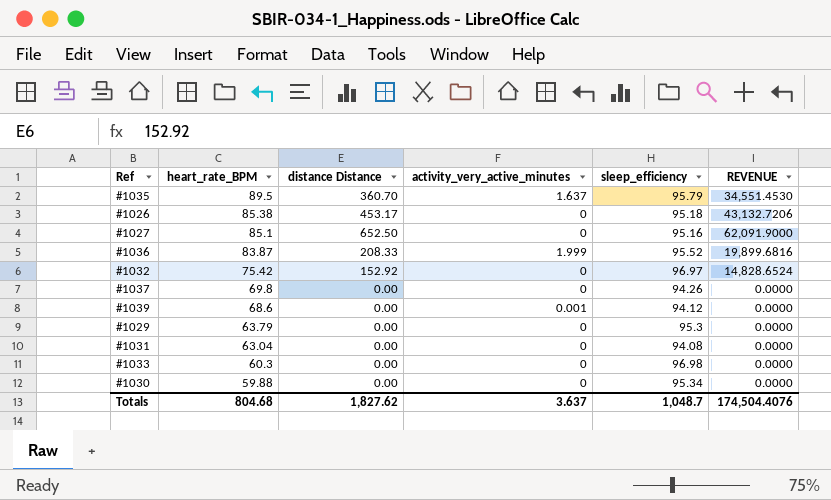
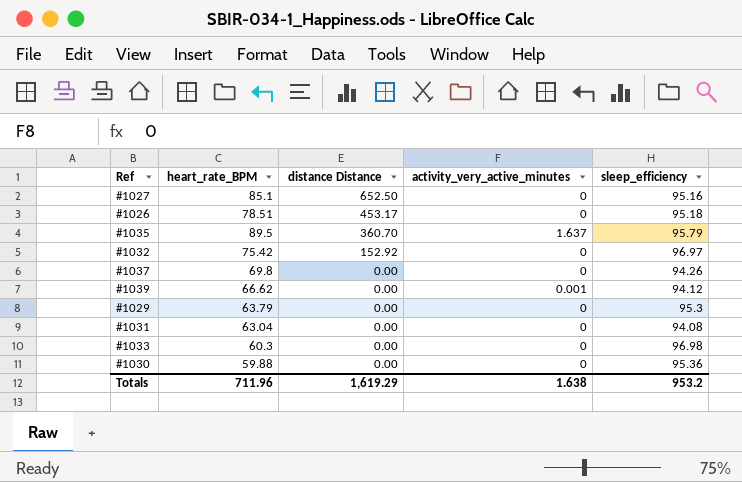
row order: heart_rate_BPM descending -> distance Distance descending
column REVENUE | formula: [distance Distance] * [sleep_efficiency] -> none
row #1036: 83.87 | 208.33 | 1.999 | 95.52 | 19,899.6816 -> none
#1026 | heart_rate_BPM: 85.38 -> 78.51
#1039 | heart_rate_BPM: 68.6 -> 66.62
#1030 | sleep_efficiency: 95.34 -> 95.36
Totals | heart_rate_BPM: 804.68 -> 711.96
Totals | distance Distance: 1,827.62 -> 1,619.29
Totals | activity_very_active_minutes: 3.637 -> 1.638
Totals | sleep_efficiency: 1,048.7 -> 953.2

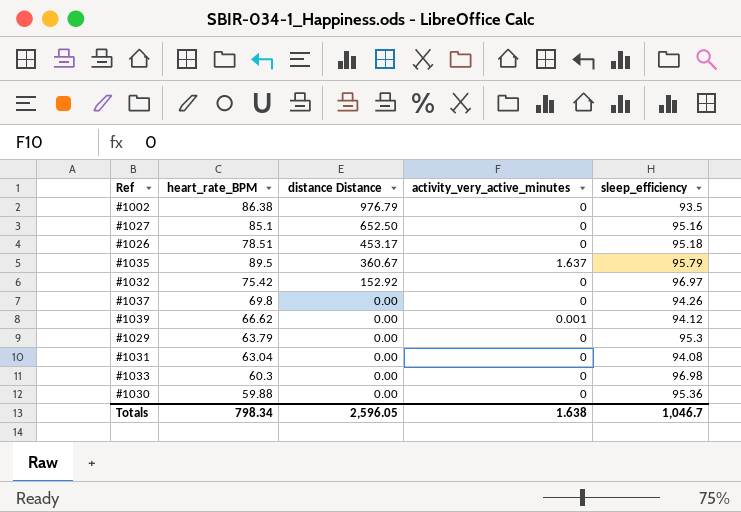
row #1002: none -> 86.38 | 976.79 | 0 | 93.5
#1035 | distance Distance: 360.70 -> 360.67
Totals | heart_rate_BPM: 711.96 -> 798.34
Totals | distance Distance: 1,619.29 -> 2,596.05
Totals | sleep_efficiency: 953.2 -> 1,046.7

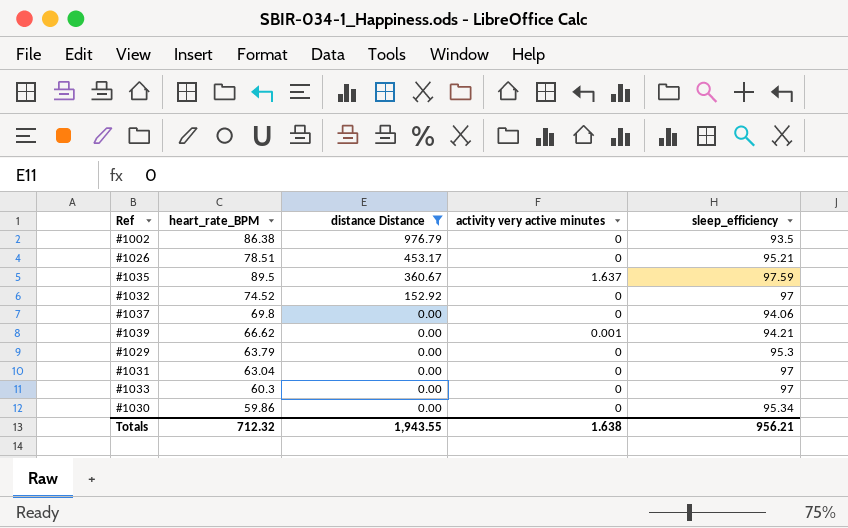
filter: none -> distance Distance != 652.50
column name: activity_very_active_minutes -> activity very active minutes
#1026 | sleep_efficiency: 95.18 -> 95.21
#1035 | sleep_efficiency: 95.79 -> 97.59
#1032 | heart_rate_BPM: 75.42 -> 74.52
#1032 | sleep_efficiency: 96.97 -> 97
#1037 | sleep_efficiency: 94.26 -> 94.06
#1039 | sleep_efficiency: 94.12 -> 94.21
#1031 | sleep_efficiency: 94.08 -> 97
#1033 | sleep_efficiency: 96.98 -> 97
#1030 | heart_rate_BPM: 59.88 -> 59.86
#1030 | sleep_efficiency: 95.36 -> 95.34
Totals | heart_rate_BPM: 798.34 -> 712.32
Totals | distance Distance: 2,596.05 -> 1,943.55
Totals | sleep_efficiency: 1,046.7 -> 956.21

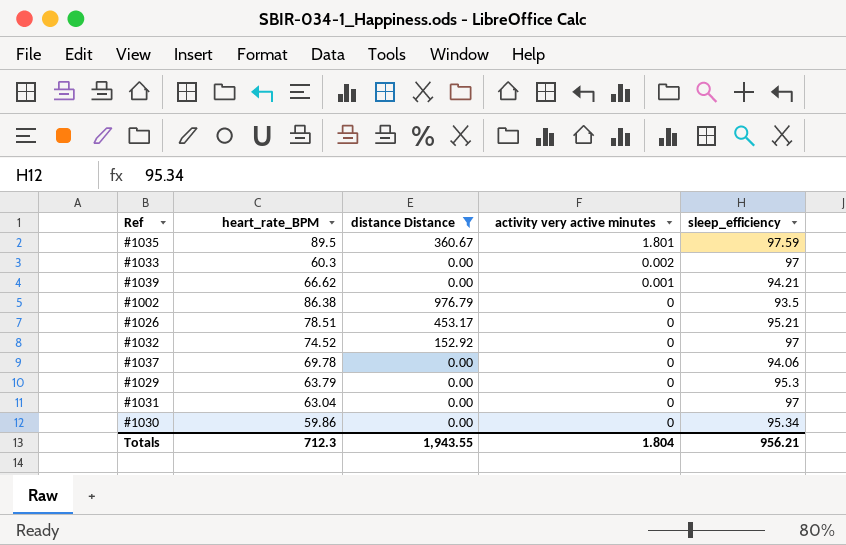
row order: distance Distance descending -> activity very active minutes descending
#1035 | activity very active minutes: 1.637 -> 1.801
#1033 | activity very active minutes: 0 -> 0.002
#1037 | heart_rate_BPM: 69.8 -> 69.78
Totals | heart_rate_BPM: 712.32 -> 712.3
Totals | activity very active minutes: 1.638 -> 1.804

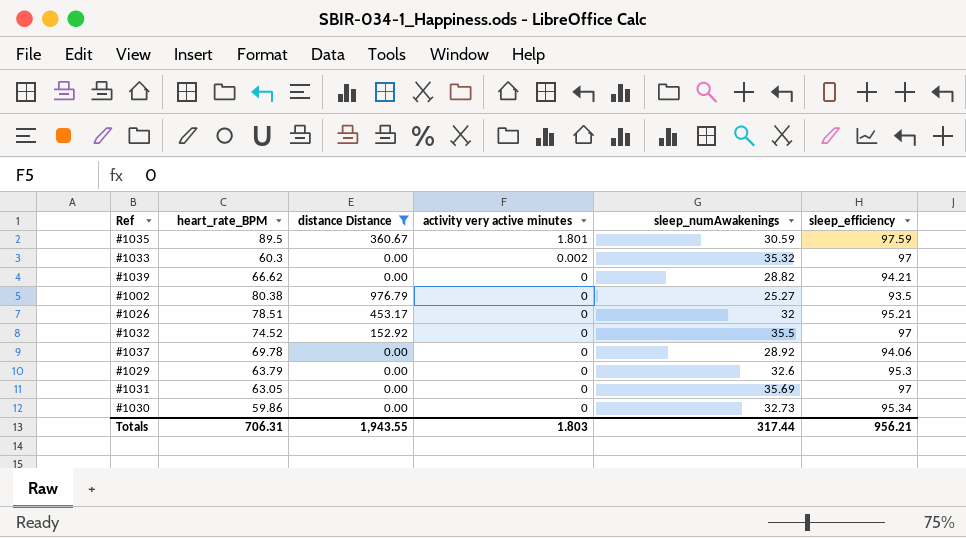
column sleep_numAwakenings | position: none -> 5
#1039 | activity very active minutes: 0.001 -> 0
#1002 | heart_rate_BPM: 86.38 -> 80.38
#1031 | heart_rate_BPM: 63.04 -> 63.05
Totals | heart_rate_BPM: 712.3 -> 706.31
Totals | activity very active minutes: 1.804 -> 1.803

